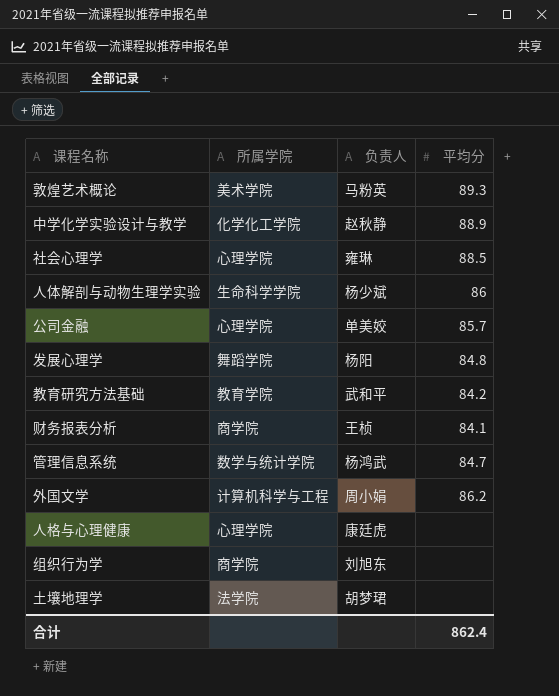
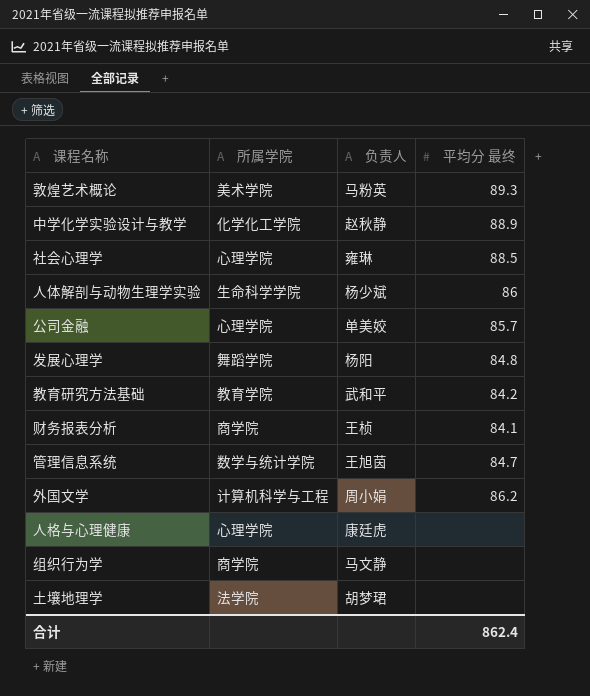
column name: 平均分 -> 平均分 最终
管理信息系统 | 负责人: 杨鸿武 -> 王旭茵
组织行为学 | 负责人: 刘旭东 -> 马文静

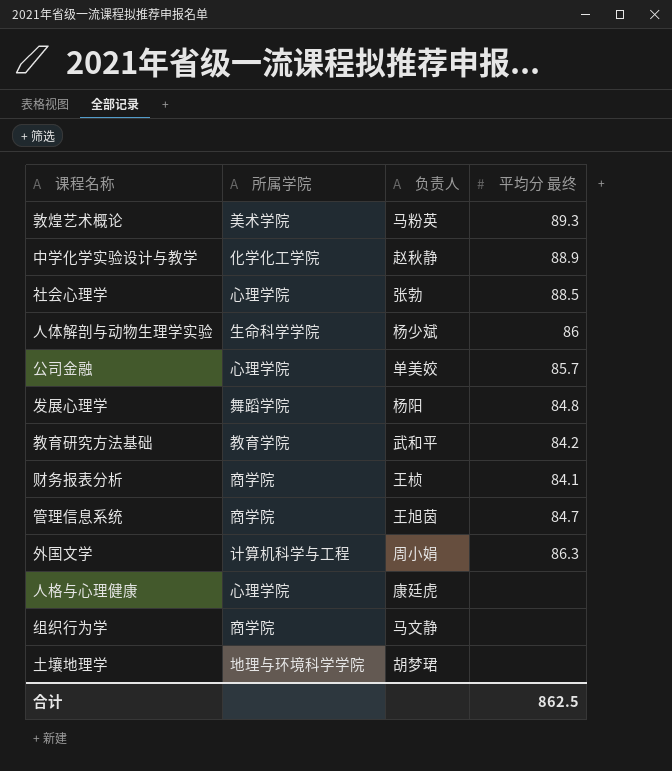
社会心理学 | 负责人: 雍琳 -> 张勃
管理信息系统 | 所属学院: 数学与统计学院 -> 商学院
外国文学 | 平均分 最终: 86.2 -> 86.3
土壤地理学 | 所属学院: 法学院 -> 地理与环境科学学院
合计 | 平均分 最终: 862.4 -> 862.5

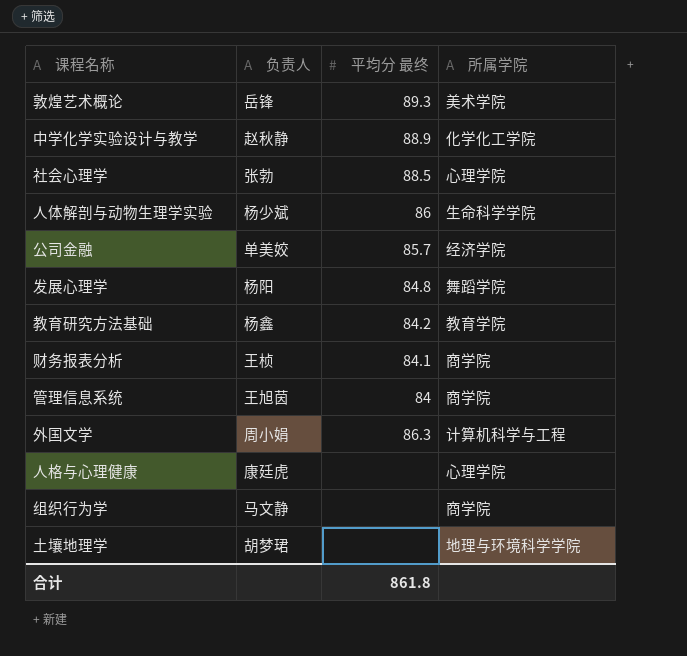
column 所属学院 | position: 2 -> 4
敦煌艺术概论 | 负责人: 马粉英 -> 岳锋
公司金融 | 所属学院: 心理学院 -> 经济学院
教育研究方法基础 | 负责人: 武和平 -> 杨鑫
管理信息系统 | 平均分 最终: 84.7 -> 84
合计 | 平均分 最终: 862.5 -> 861.8

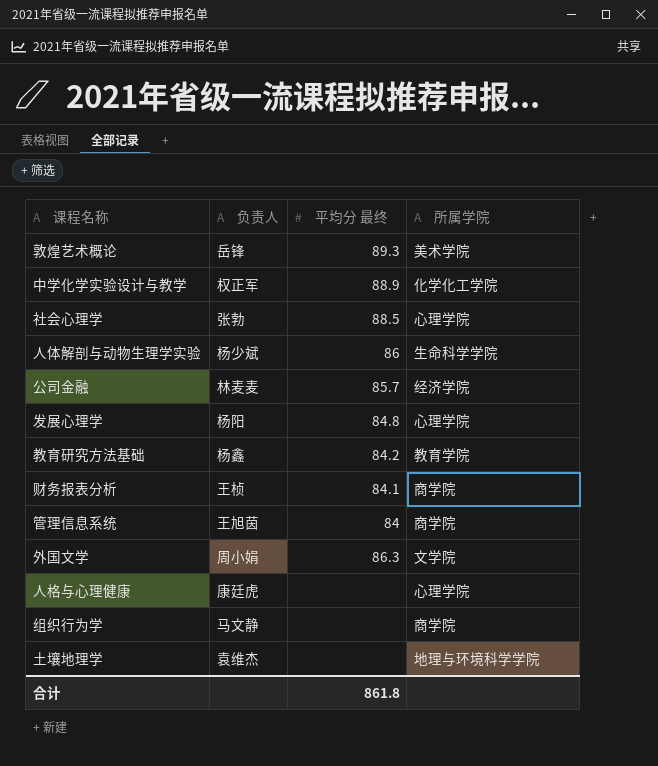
中学化学实验设计与教学 | 负责人: 赵秋静 -> 权正军
公司金融 | 负责人: 单美姣 -> 林麦麦
发展心理学 | 所属学院: 舞蹈学院 -> 心理学院
外国文学 | 所属学院: 计算机科学与工程 -> 文学院
土壤地理学 | 负责人: 胡梦珺 -> 袁维杰

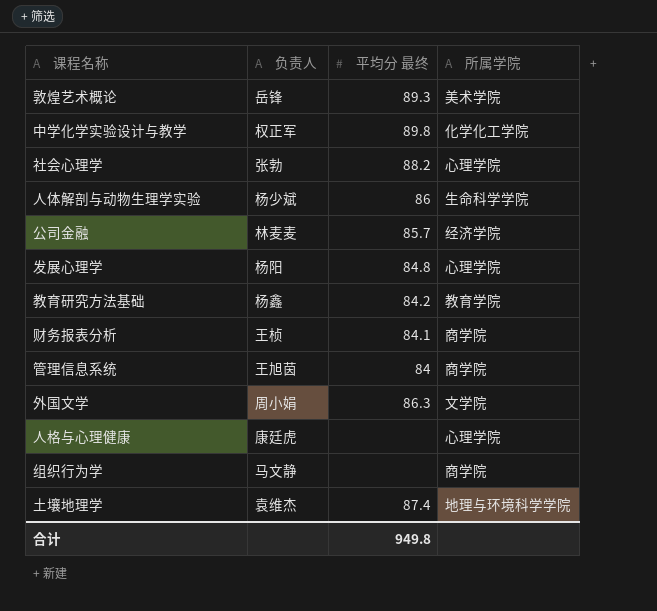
中学化学实验设计与教学 | 平均分 最终: 88.9 -> 89.8
社会心理学 | 平均分 最终: 88.5 -> 88.2
土壤地理学 | 平均分 最终: none -> 87.4
合计 | 平均分 最终: 861.8 -> 949.8

